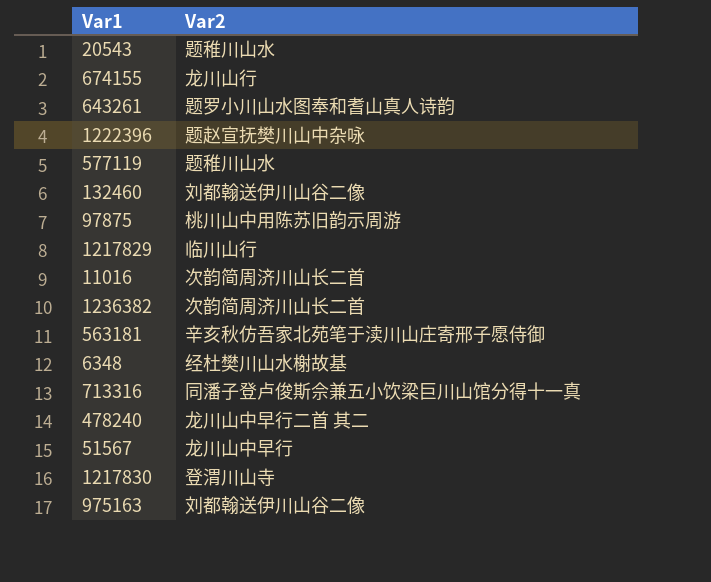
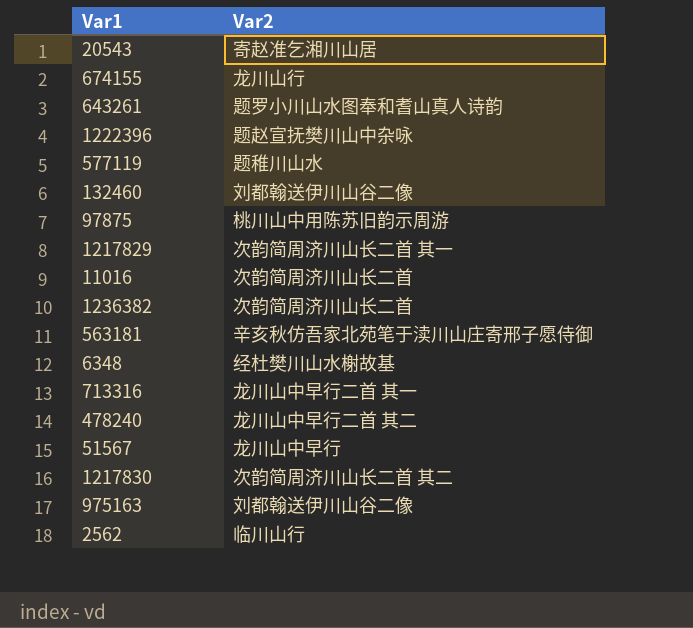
20543 | Var2: 题稚川山水 -> 寄赵准乞湘川山居
1217829 | Var2: 临川山行 -> 次韵简周济川山长二首 其一
713316 | Var2: 同潘子登卢俊斯佘兼五小饮梁巨川山馆分得十一真 -> 龙川山中早行二首 其一
1217830 | Var2: 登渭川山寺 -> 次韵简周济川山长二首 其二
row 2562: none -> 临川山行

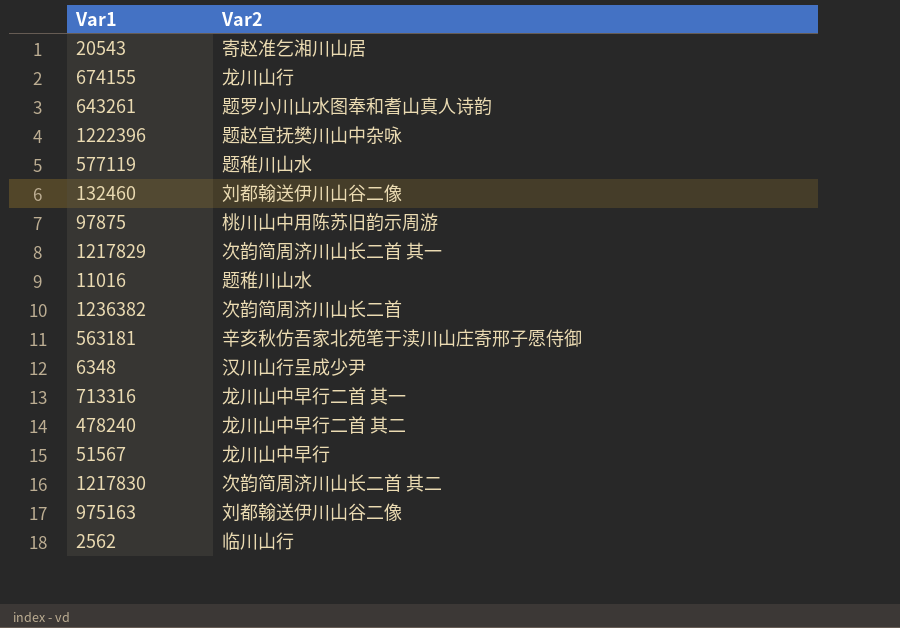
11016 | Var2: 次韵简周济川山长二首 -> 题稚川山水
6348 | Var2: 经杜樊川山水榭故基 -> 汉川山行呈成少尹

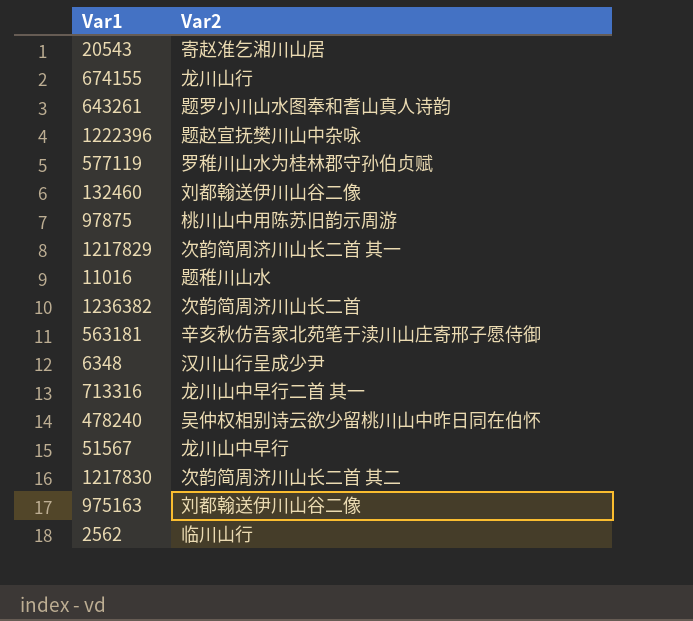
577119 | Var2: 题稚川山水 -> 罗稚川山水为桂林郡守孙伯贞赋
478240 | Var2: 龙川山中早行二首 其二 -> 吴仲权相别诗云欲少留桃川山中昨日同在伯怀

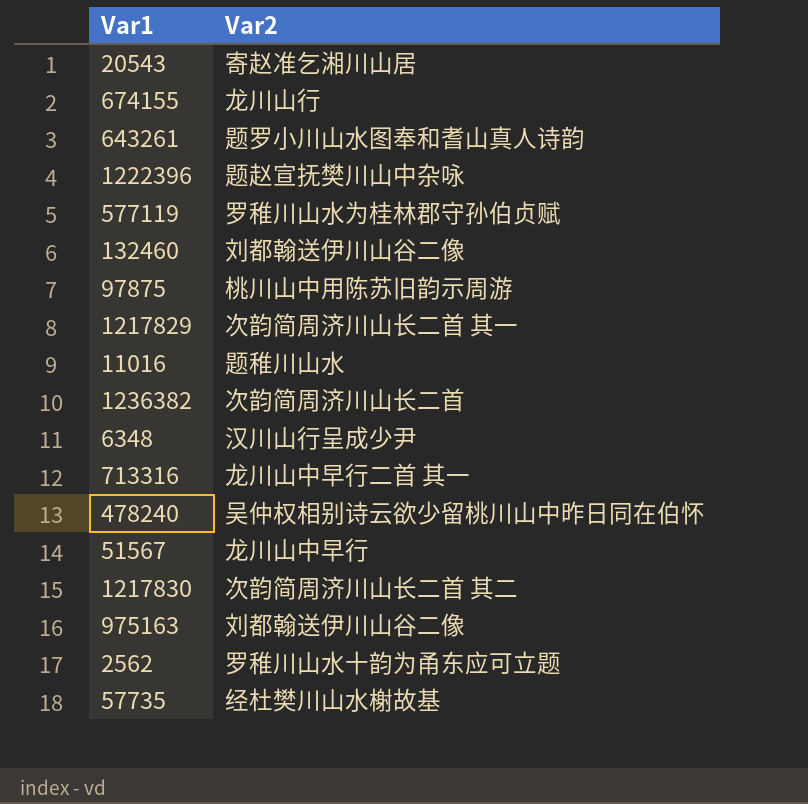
row 563181: 辛亥秋仿吾家北苑笔于渎川山庄寄邢子愿侍御 -> none
2562 | Var2: 临川山行 -> 罗稚川山水十韵为甬东应可立题
row 57735: none -> 经杜樊川山水榭故基

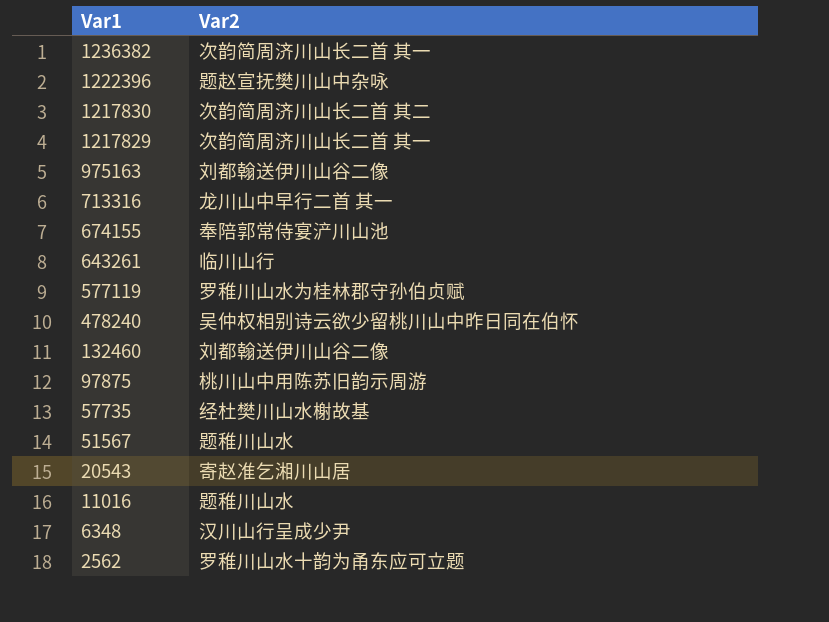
row order: none -> Var1 descending
1236382 | Var2: 次韵简周济川山长二首 -> 次韵简周济川山长二首 其一
674155 | Var2: 龙川山行 -> 奉陪郭常侍宴浐川山池
643261 | Var2: 题罗小川山水图奉和耆山真人诗韵 -> 临川山行
51567 | Var2: 龙川山中早行 -> 题稚川山水

